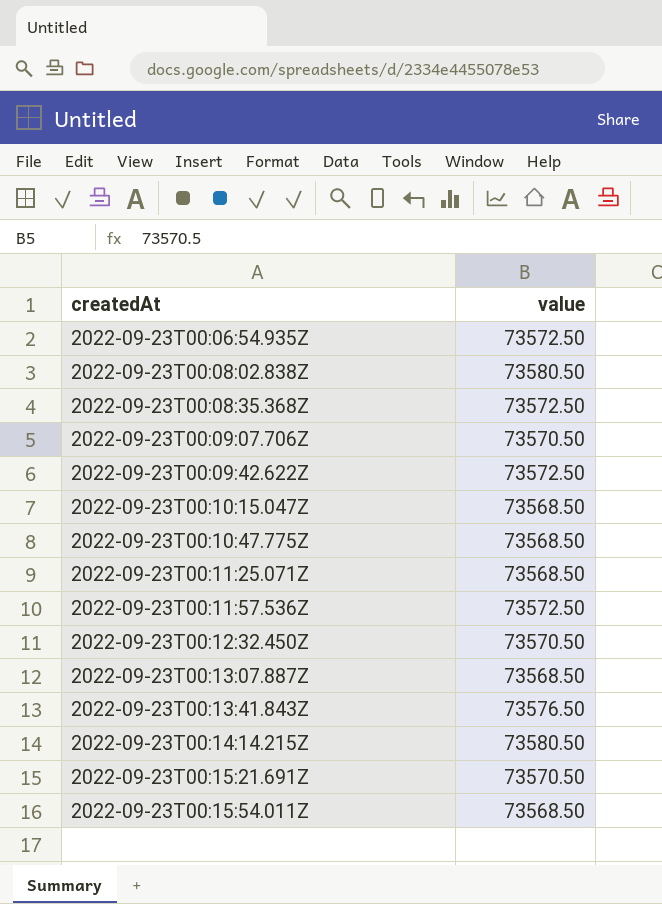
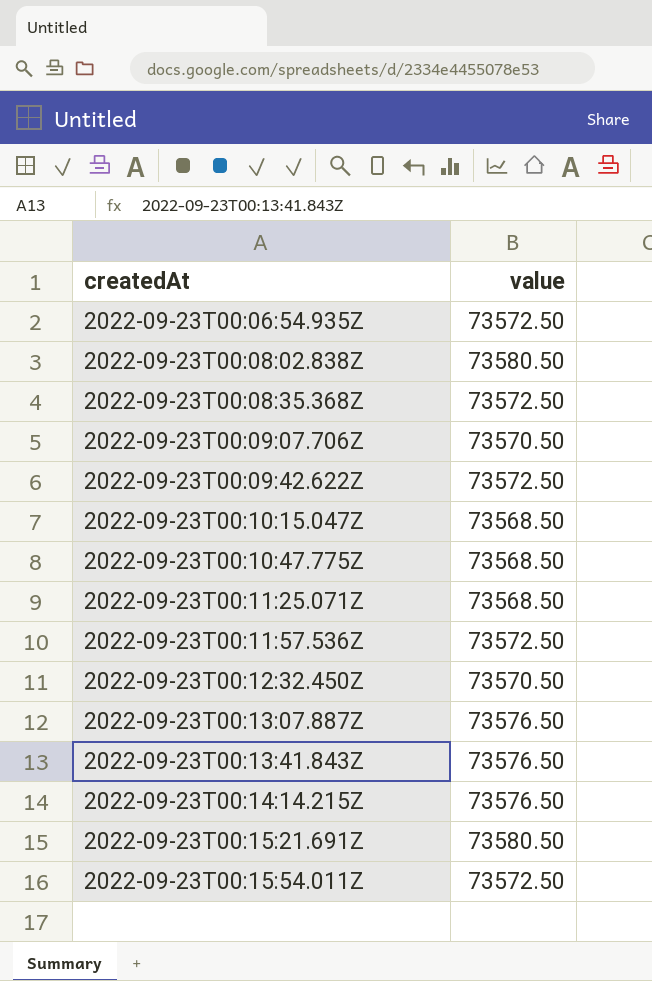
2022-09-23T00:13:07.887Z | value: 73568.50 -> 73576.50
2022-09-23T00:14:14.215Z | value: 73580.50 -> 73576.50
2022-09-23T00:15:21.691Z | value: 73570.50 -> 73580.50
2022-09-23T00:15:54.011Z | value: 73568.50 -> 73572.50

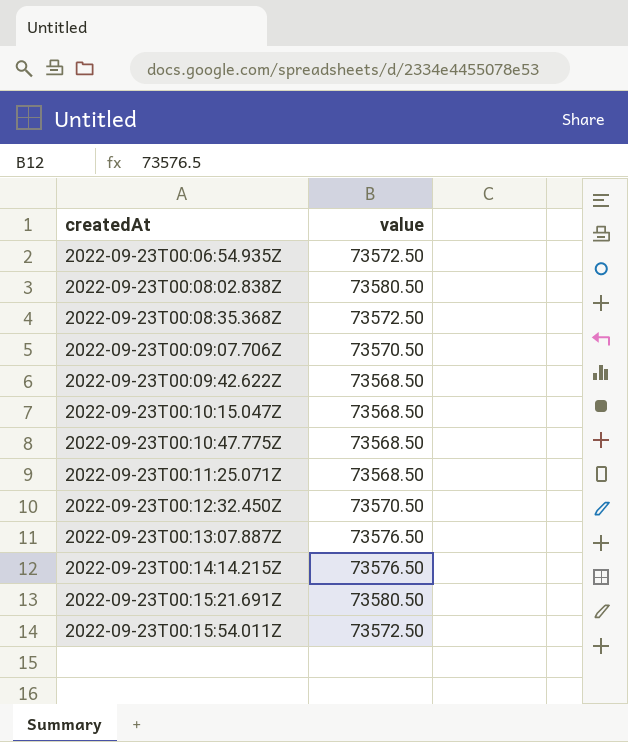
row 2022-09-23T00:11:57.536Z: 73572.50 -> none
row 2022-09-23T00:13:41.843Z: 73576.50 -> none
2022-09-23T00:09:42.622Z | value: 73572.50 -> 73568.50

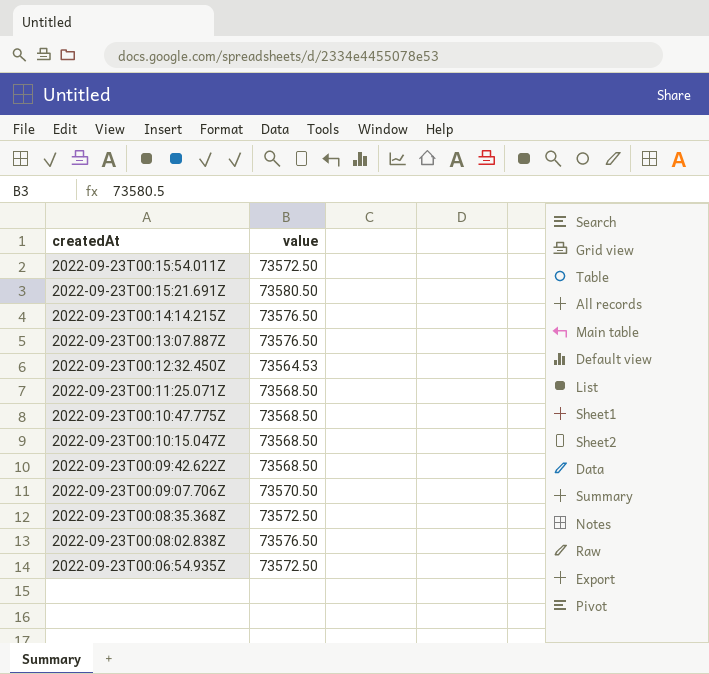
row order: createdAt ascending -> createdAt descending
2022-09-23T00:12:32.450Z | value: 73570.50 -> 73564.53
2022-09-23T00:08:02.838Z | value: 73580.50 -> 73576.50

